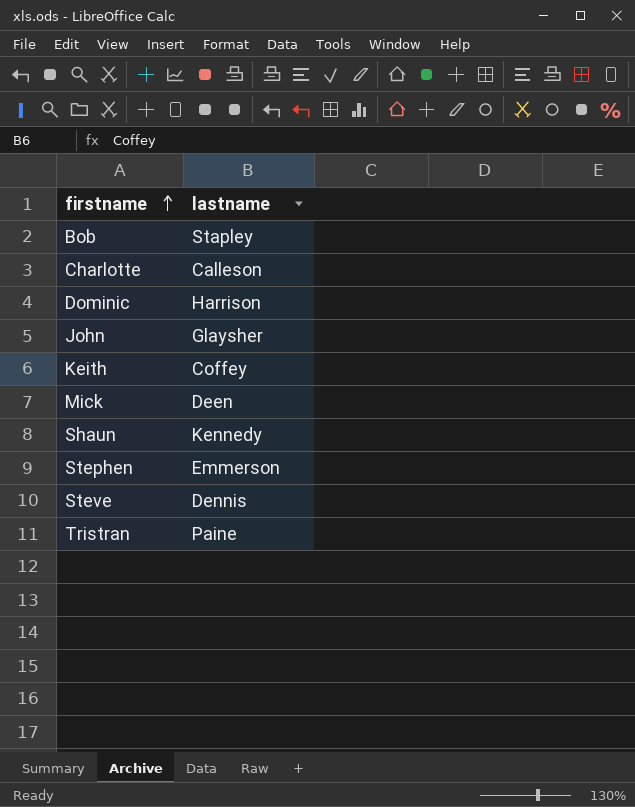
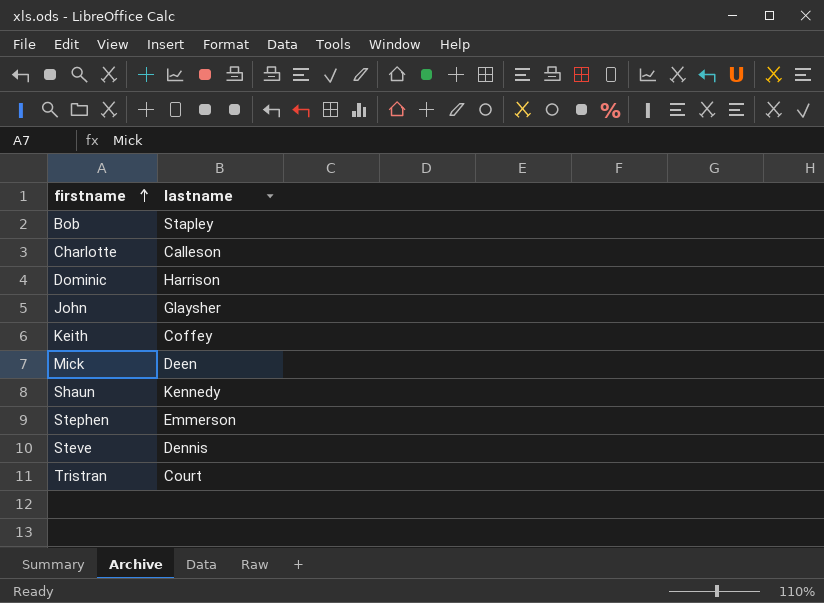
Tristran | lastname: Paine -> Court

